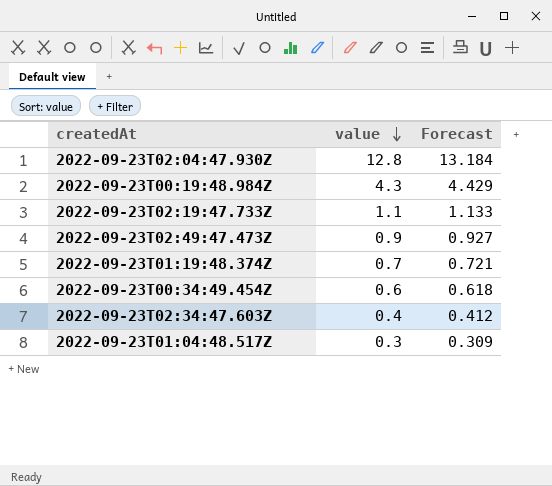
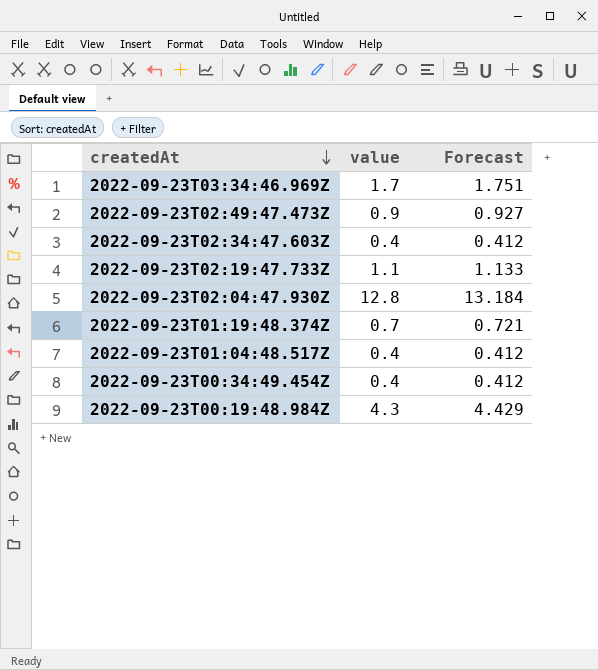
row order: value descending -> createdAt descending
row 2022-09-23T03:34:46.969Z: none -> 1.7 | 1.751
2022-09-23T01:04:48.517Z | value: 0.3 -> 0.4
2022-09-23T01:04:48.517Z | Forecast: 0.309 -> 0.412
2022-09-23T00:34:49.454Z | value: 0.6 -> 0.4
2022-09-23T00:34:49.454Z | Forecast: 0.618 -> 0.412

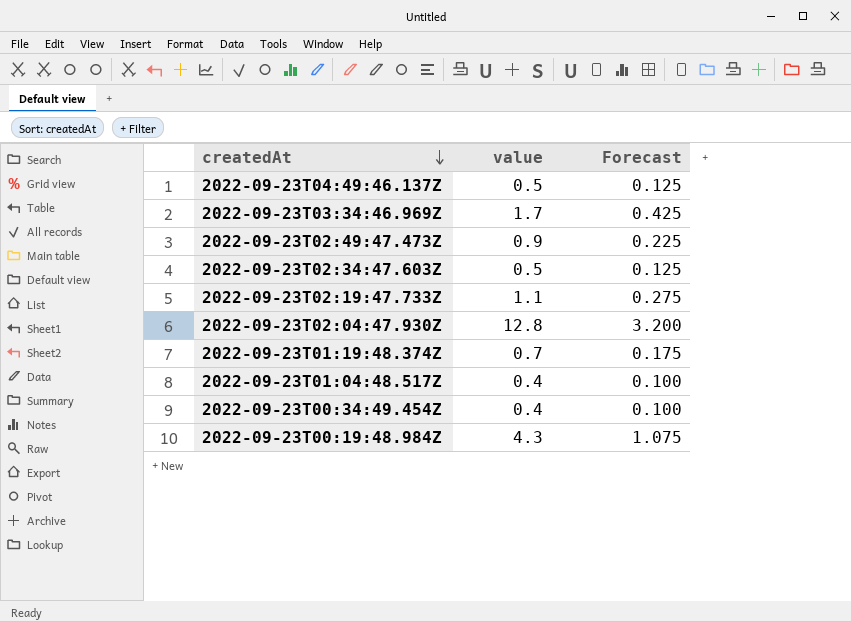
column Forecast | formula: [value] * 1.03 -> [value] * 0.25
row 2022-09-23T04:49:46.137Z: none -> 0.5 | 0.125
2022-09-23T02:34:47.603Z | value: 0.4 -> 0.5

